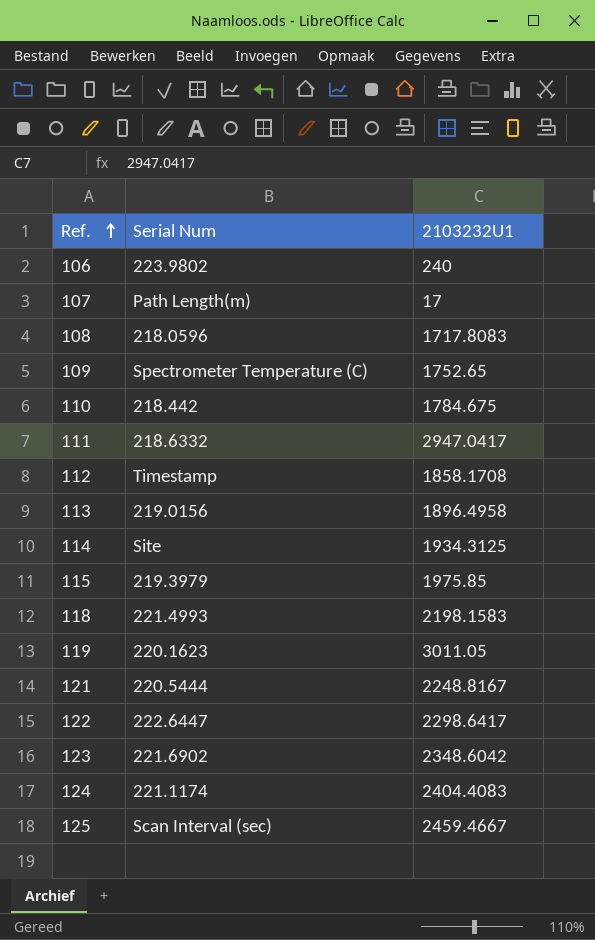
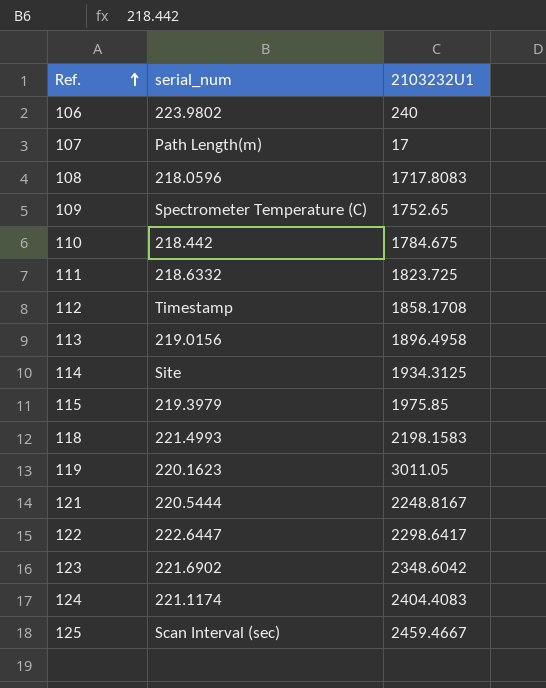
column name: Serial Num -> serial_num
111 | 2103232U1: 2947.0417 -> 1823.725

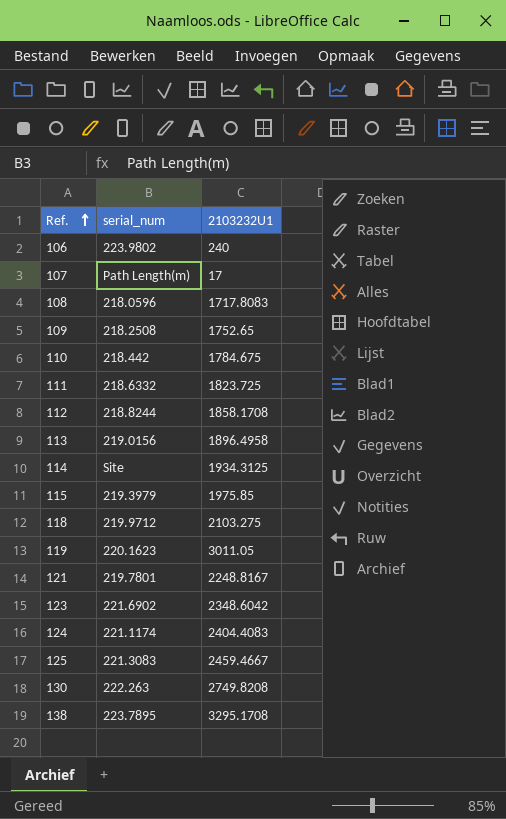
row 122: 222.6447 | 2298.6417 -> none
109 | serial_num: Spectrometer Temperature (C) -> 218.2508
112 | serial_num: Timestamp -> 218.8244
118 | serial_num: 221.4993 -> 219.9712
118 | 2103232U1: 2198.1583 -> 2103.275
121 | serial_num: 220.5444 -> 219.7801
125 | serial_num: Scan Interval (sec) -> 221.3083
row 130: none -> 222.263 | 2749.8208
row 138: none -> 223.7895 | 3295.1708

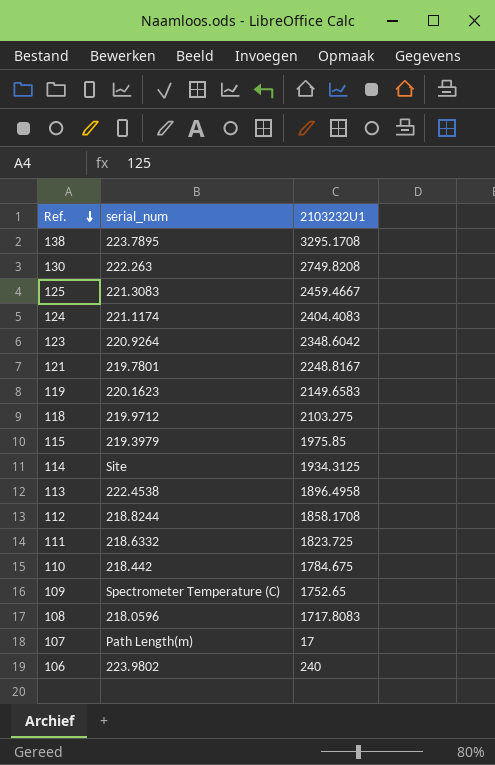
row order: Ref. ascending -> Ref. descending
123 | serial_num: 221.6902 -> 220.9264
119 | 2103232U1: 3011.05 -> 2149.6583
113 | serial_num: 219.0156 -> 222.4538
109 | serial_num: 218.2508 -> Spectrometer Temperature (C)

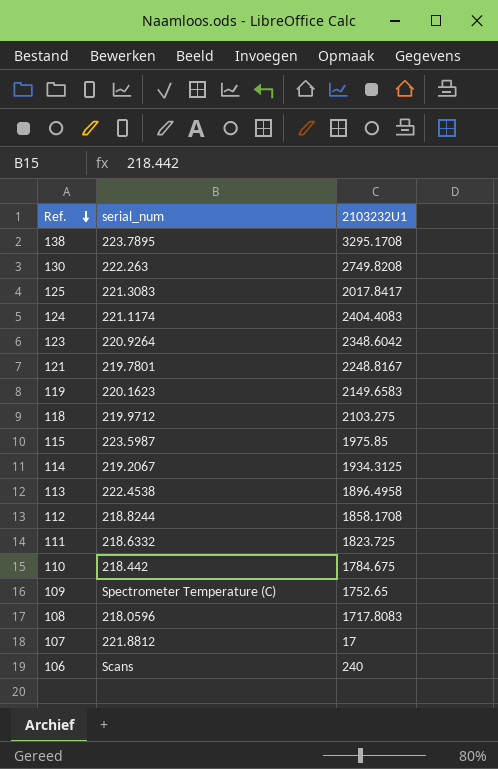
125 | 2103232U1: 2459.4667 -> 2017.8417
115 | serial_num: 219.3979 -> 223.5987
114 | serial_num: Site -> 219.2067
107 | serial_num: Path Length(m) -> 221.8812
106 | serial_num: 223.9802 -> Scans

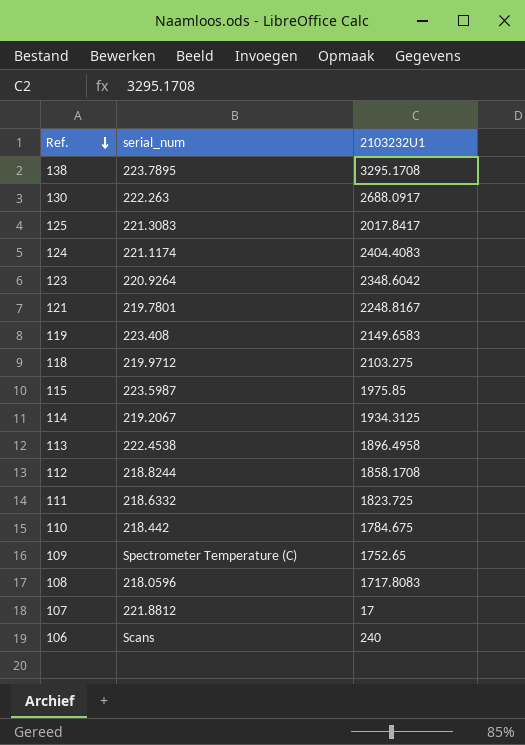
130 | 2103232U1: 2749.8208 -> 2688.0917
119 | serial_num: 220.1623 -> 223.408

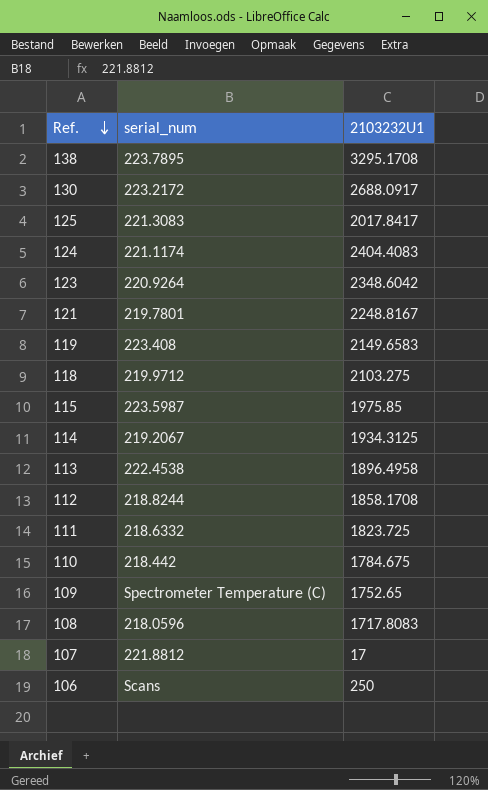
130 | serial_num: 222.263 -> 223.2172
106 | 2103232U1: 240 -> 250

